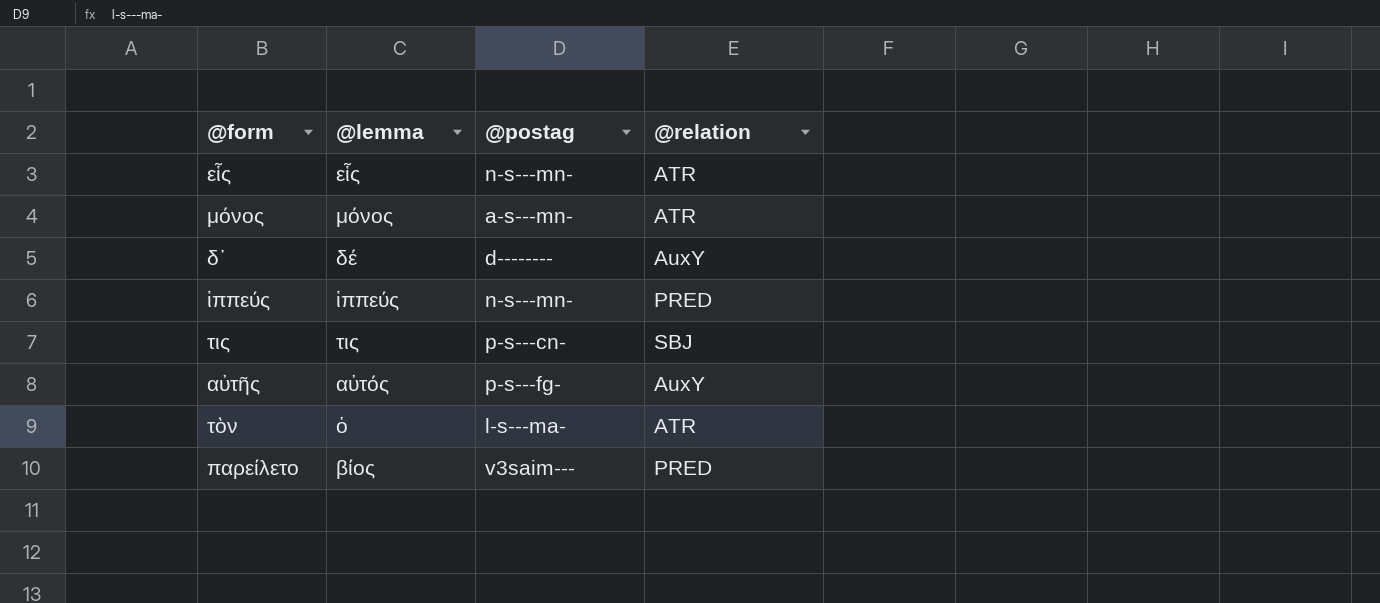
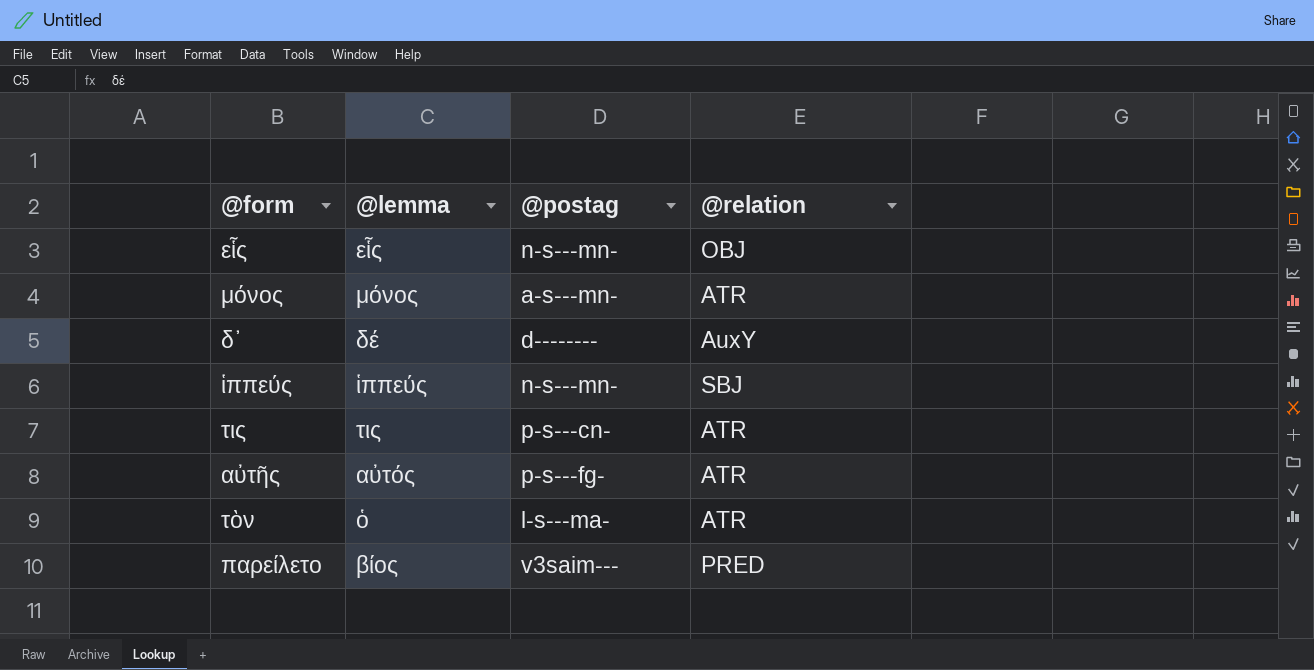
εἷς | @relation: ATR -> OBJ
ἱππεύς | @relation: PRED -> SBJ
τις | @relation: SBJ -> ATR
αὐτῆς | @relation: AuxY -> ATR

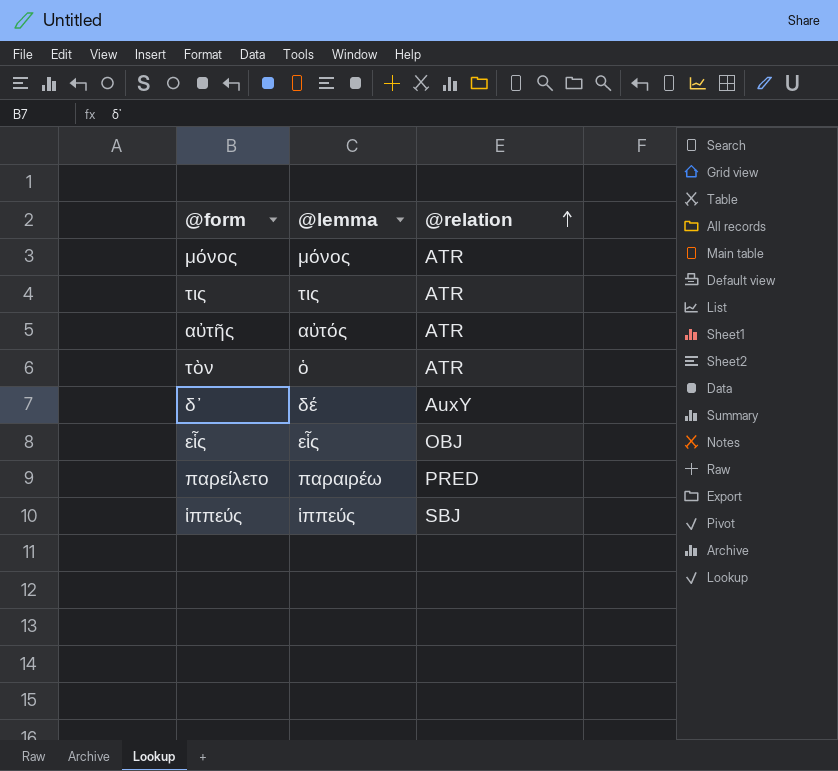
row order: none -> @relation ascending
column @postag | position: 3 -> none
παρείλετο | @lemma: βίος -> παραιρέω

